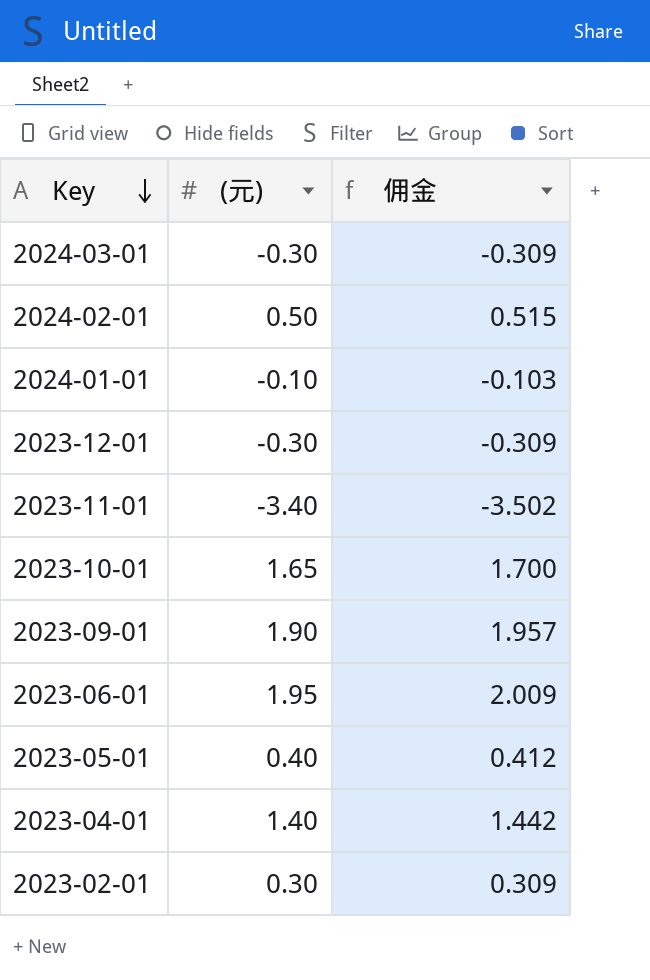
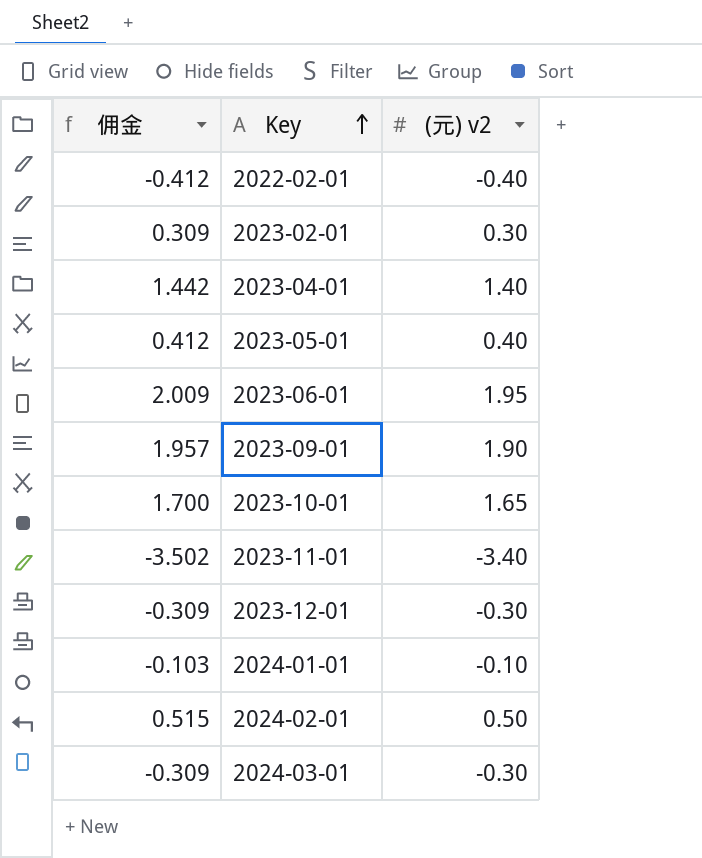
row order: Key descending -> Key ascending
column 佣金 | position: 3 -> 1
column name: (元) -> (元) v2
row 2022-02-01: none -> -0.412 | -0.40

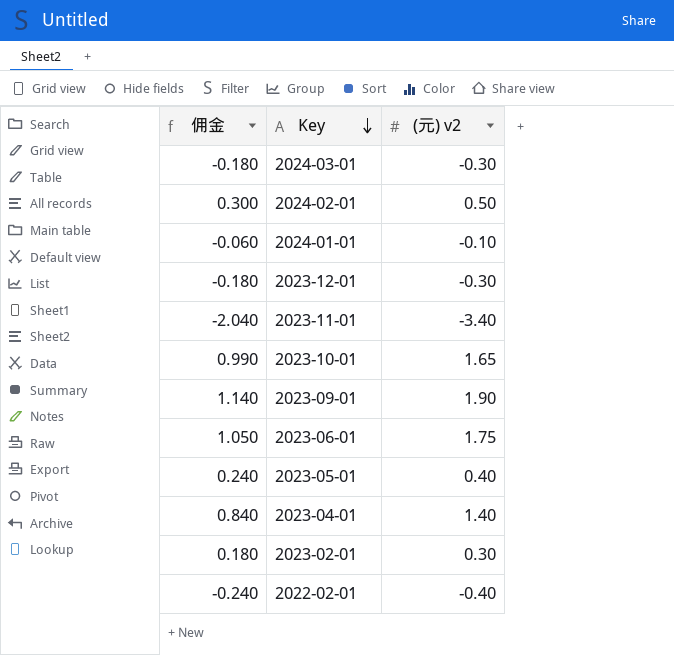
row order: Key ascending -> Key descending
column 佣金 | formula: [(元) v2] * 1.03 -> [(元) v2] * 0.6
2023-06-01 | (元) v2: 1.95 -> 1.75

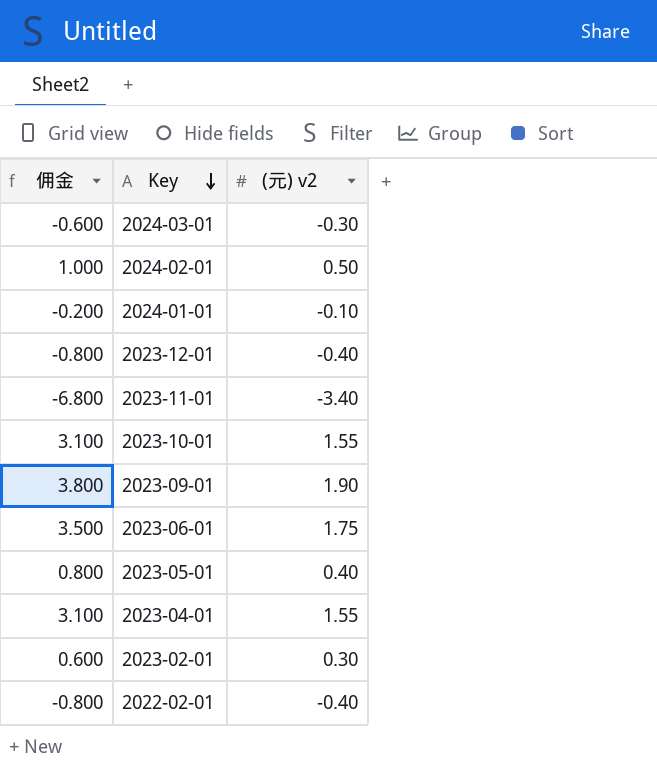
column 佣金 | formula: [(元) v2] * 0.6 -> [(元) v2] * 2
2023-12-01 | (元) v2: -0.30 -> -0.40
2023-10-01 | (元) v2: 1.65 -> 1.55
2023-04-01 | (元) v2: 1.40 -> 1.55

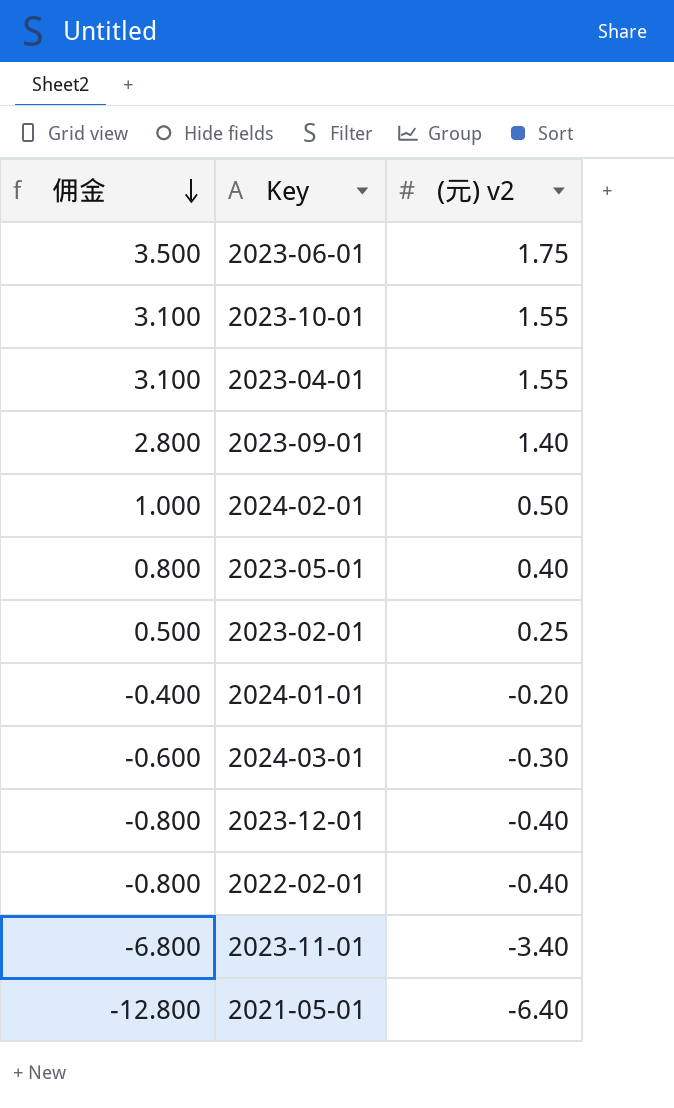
row order: Key descending -> 佣金 descending
2023-09-01 | 佣金: 3.800 -> 2.800
2023-09-01 | (元) v2: 1.90 -> 1.40
2023-02-01 | 佣金: 0.600 -> 0.500
2023-02-01 | (元) v2: 0.30 -> 0.25
2024-01-01 | 佣金: -0.200 -> -0.400
2024-01-01 | (元) v2: -0.10 -> -0.20
row 2021-05-01: none -> -12.800 | -6.40

